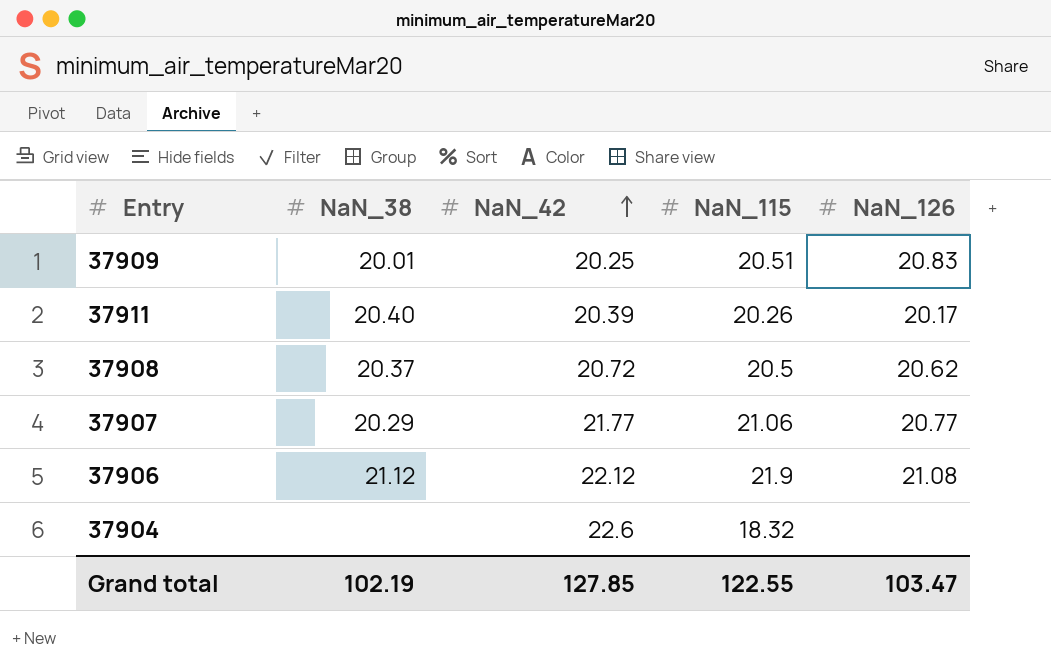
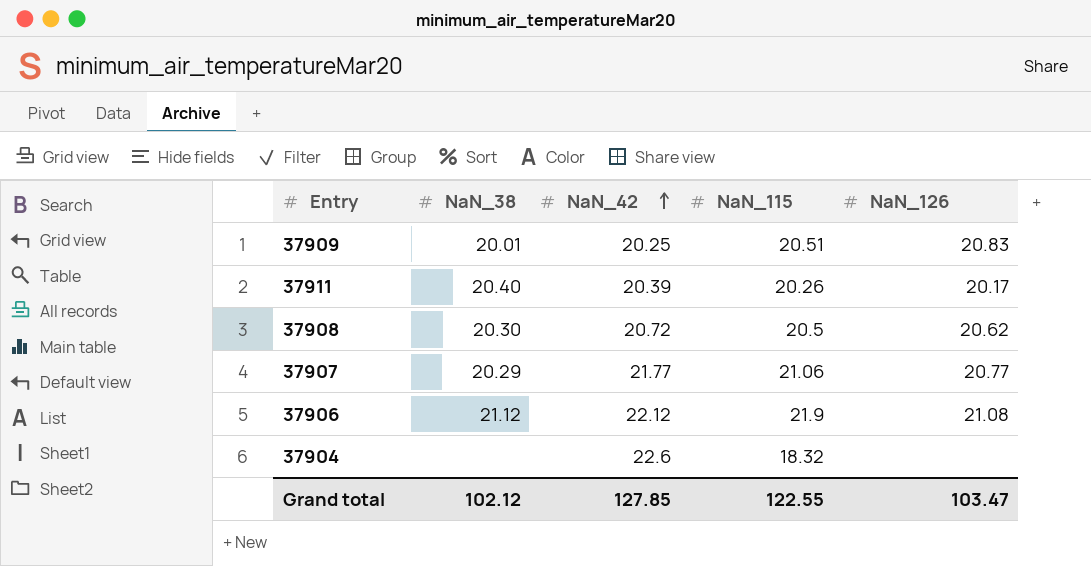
37908 | NaN_38: 20.37 -> 20.30
Grand total | NaN_38: 102.19 -> 102.12

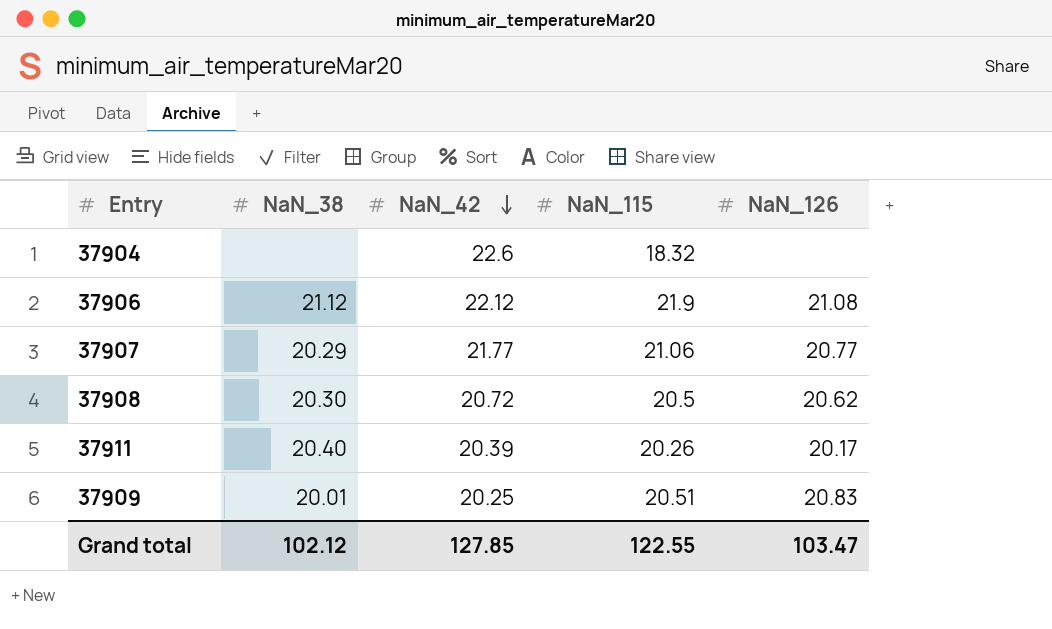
row order: NaN_42 ascending -> NaN_42 descending

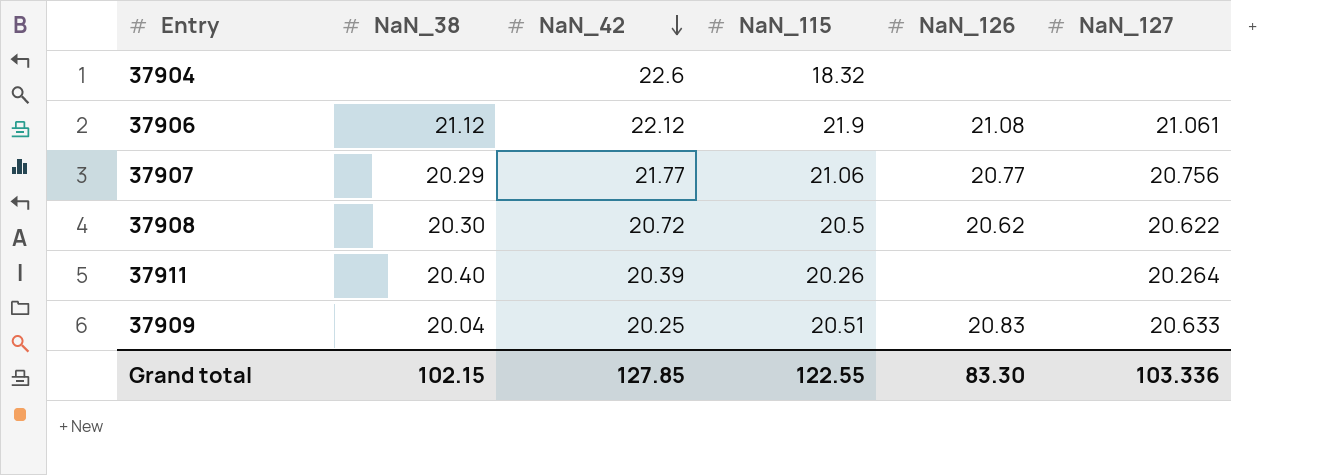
column NaN_127 | position: none -> 6
37911 | NaN_126: 20.17 -> none
37909 | NaN_38: 20.01 -> 20.04
Grand total | NaN_38: 102.12 -> 102.15
Grand total | NaN_126: 103.47 -> 83.30

